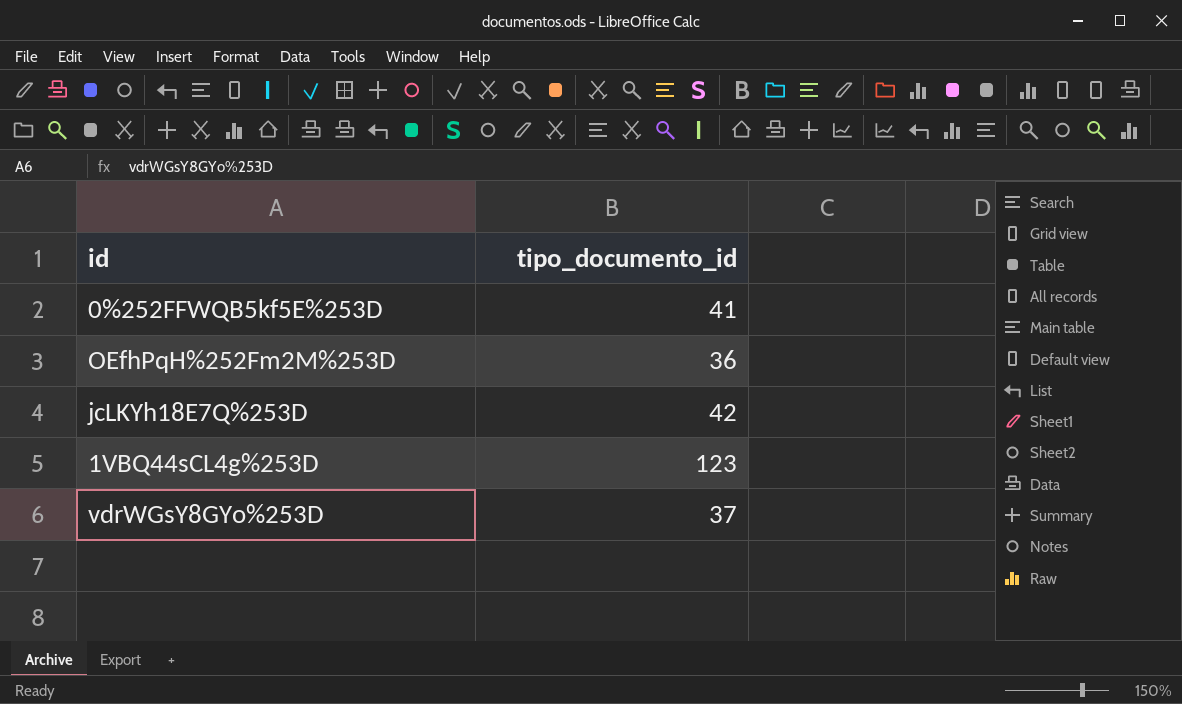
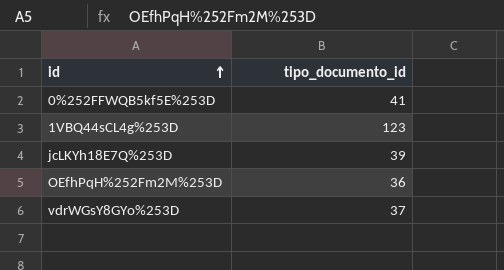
row order: none -> id ascending
jcLKYh18E7Q%253D | tipo_documento_id: 42 -> 39

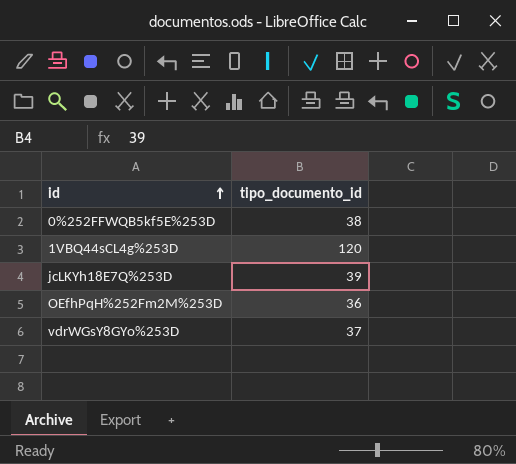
0%252FFWQB5kf5E%253D | tipo_documento_id: 41 -> 38
1VBQ44sCL4g%253D | tipo_documento_id: 123 -> 120

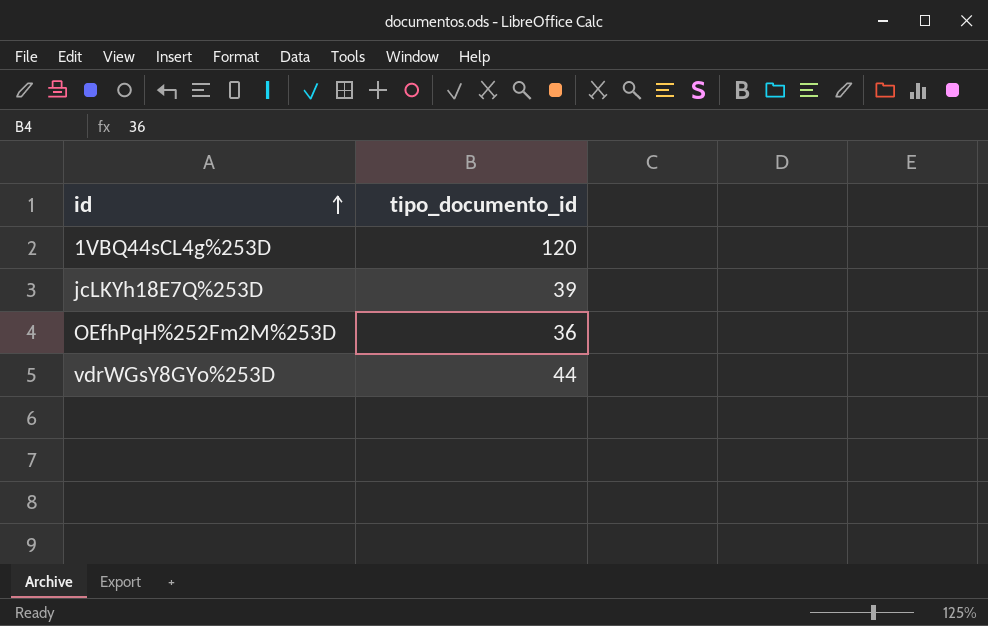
row 0%252FFWQB5kf5E%253D: 38 -> none
vdrWGsY8GYo%253D | tipo_documento_id: 37 -> 44

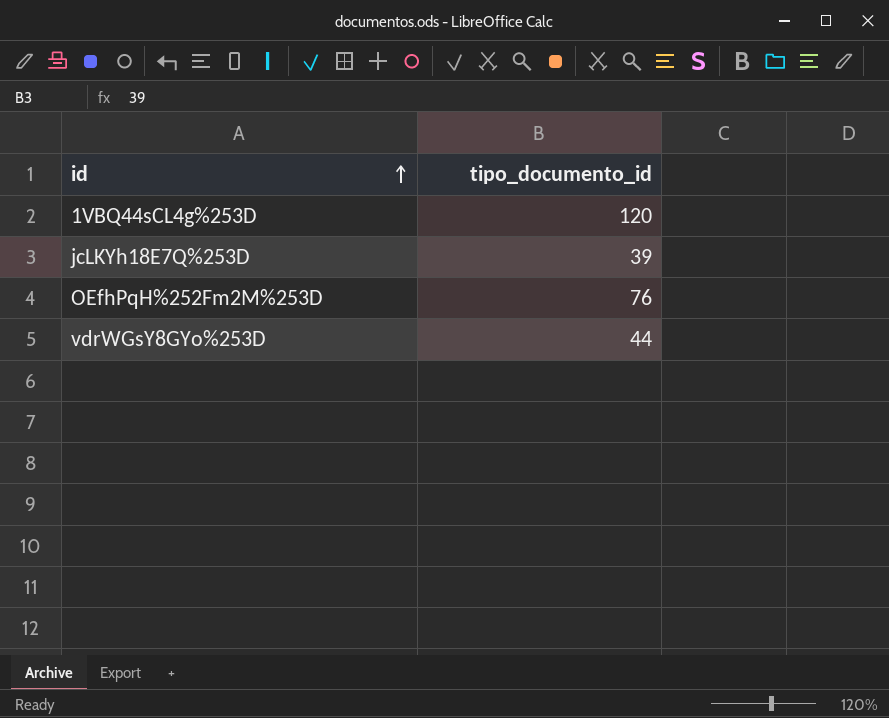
OEfhPqH%252Fm2M%253D | tipo_documento_id: 36 -> 76

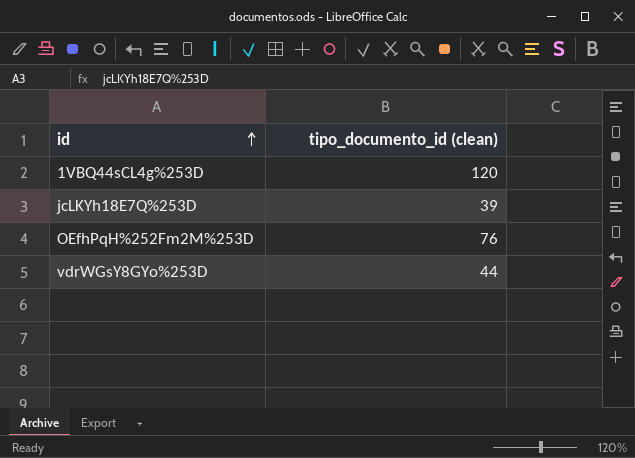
column name: tipo_documento_id -> tipo_documento_id (clean)

